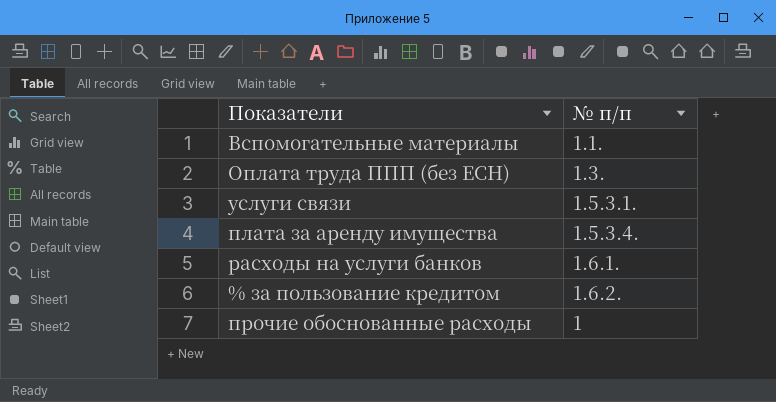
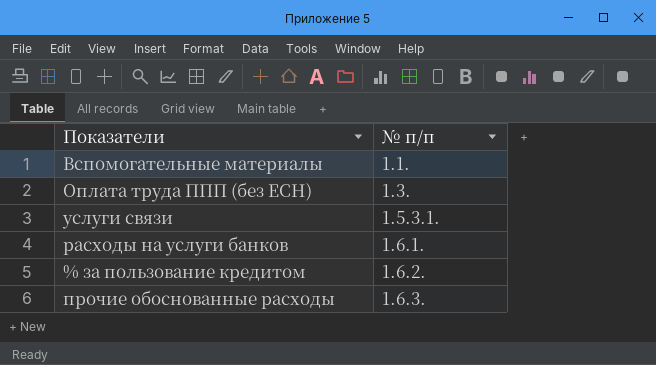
row плата за аренду имущества: 1.5.3.4. -> none
прочие обоснованные расходы | № п/п: 1 -> 1.6.3.

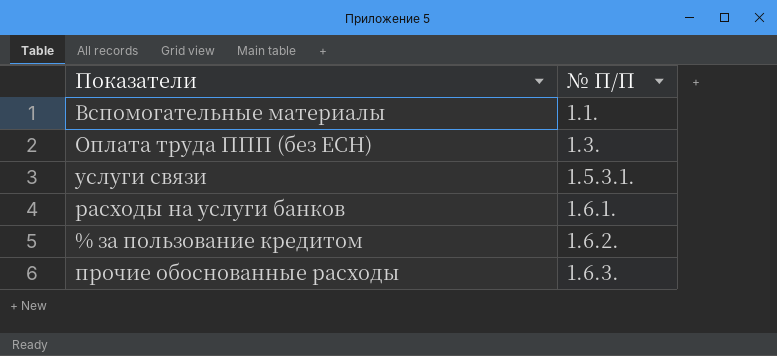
column name: № п/п -> № П/П

